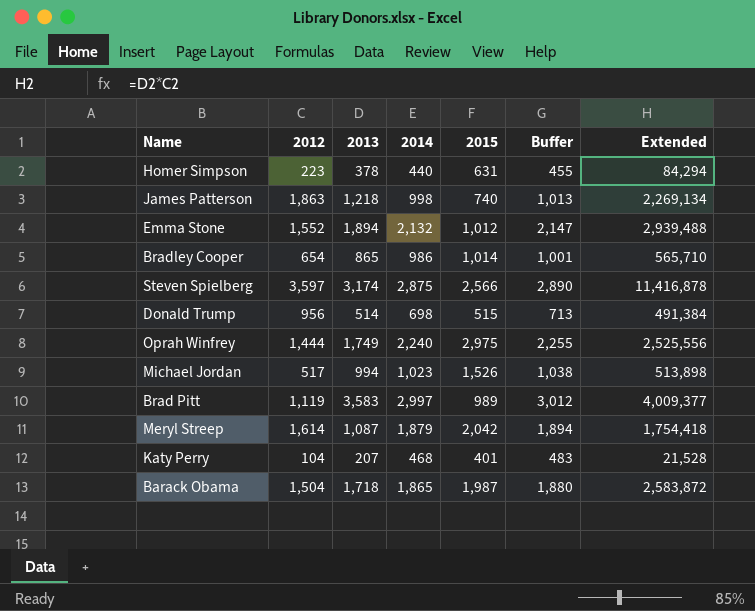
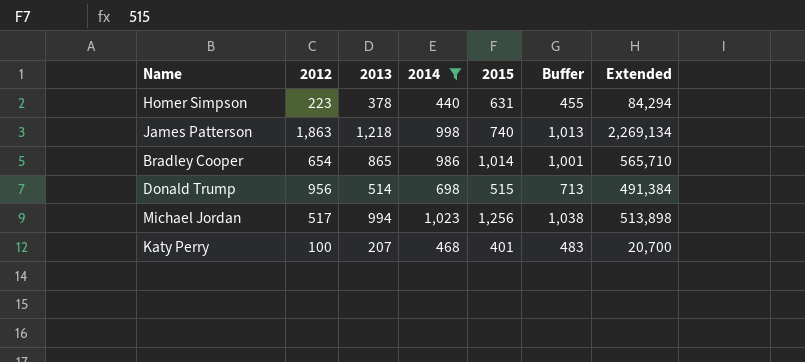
filter: none -> 2014 <= 1,023
Michael Jordan | 2015: 1,526 -> 1,256
Katy Perry | 2012: 104 -> 100
Katy Perry | Extended: 21,528 -> 20,700

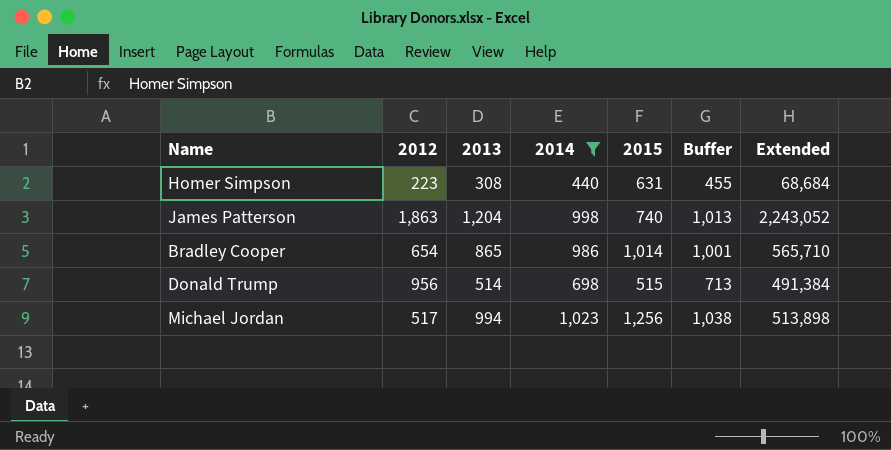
row Katy Perry: 100 | 207 | 468 | 401 | 483 | 20,700 -> none
Homer Simpson | 2013: 378 -> 308
Homer Simpson | Extended: 84,294 -> 68,684
James Patterson | 2013: 1,218 -> 1,204
James Patterson | Extended: 2,269,134 -> 2,243,052

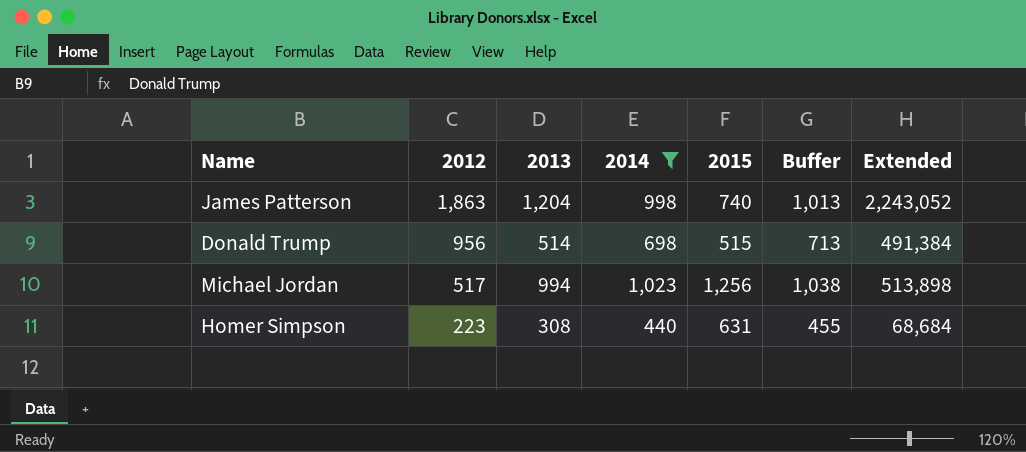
row order: none -> 2012 descending
row Bradley Cooper: 654 | 865 | 986 | 1,014 | 1,001 | 565,710 -> none

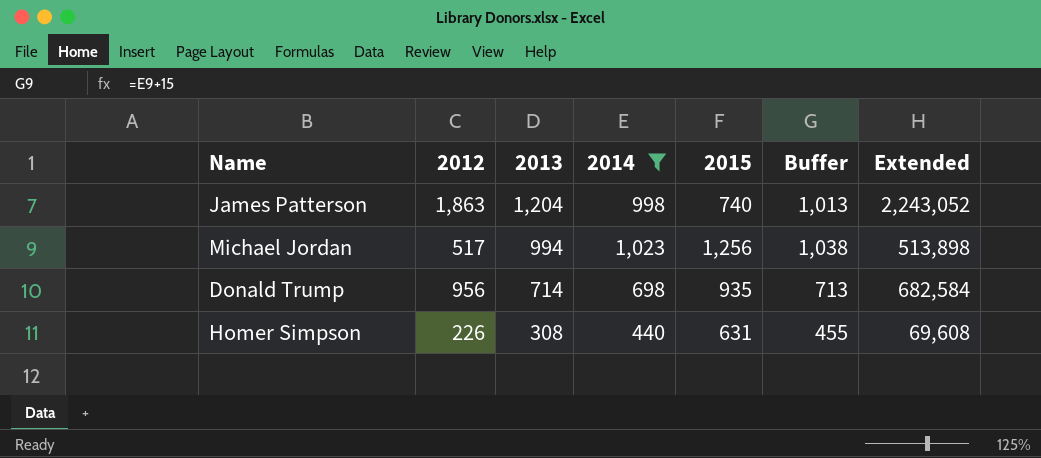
row order: 2012 descending -> 2013 descending
Donald Trump | 2013: 514 -> 714
Donald Trump | 2015: 515 -> 935
Donald Trump | Extended: 491,384 -> 682,584
Homer Simpson | 2012: 223 -> 226
Homer Simpson | Extended: 68,684 -> 69,608

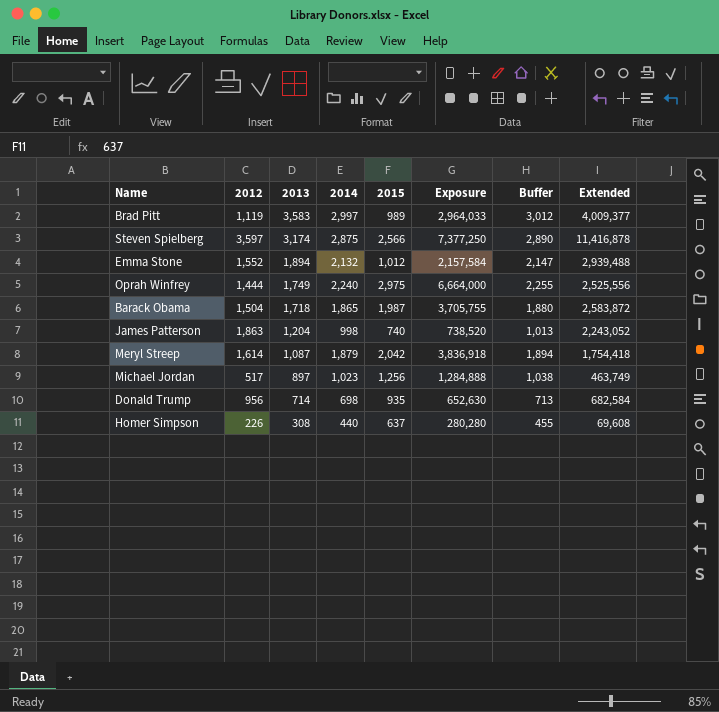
filter: 2014 <= 1,023 -> none
column Exposure | formula: none -> [2014] * [2015]
Michael Jordan | 2013: 994 -> 897
Michael Jordan | Extended: 513,898 -> 463,749
Homer Simpson | 2015: 631 -> 637

